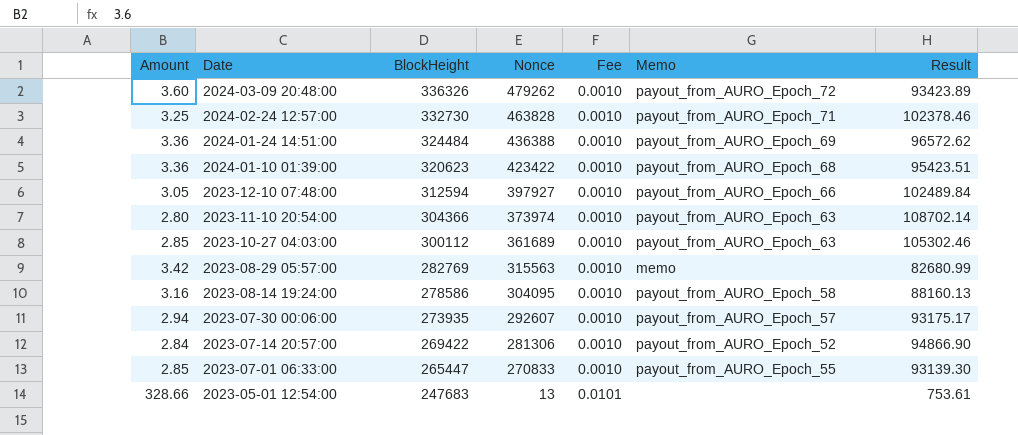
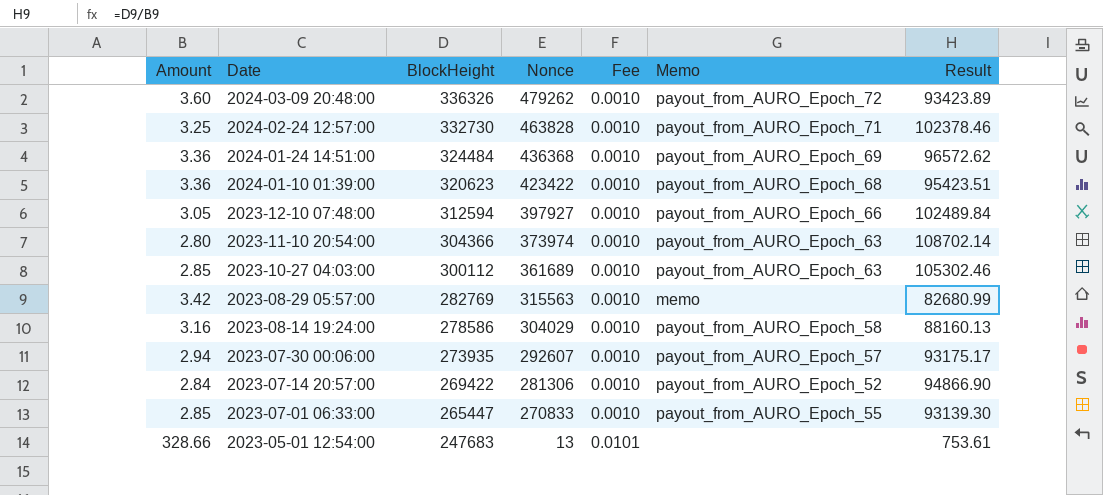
2024-01-24 14:51:00 | Nonce: 436388 -> 436368
2023-08-14 19:24:00 | Nonce: 304095 -> 304029

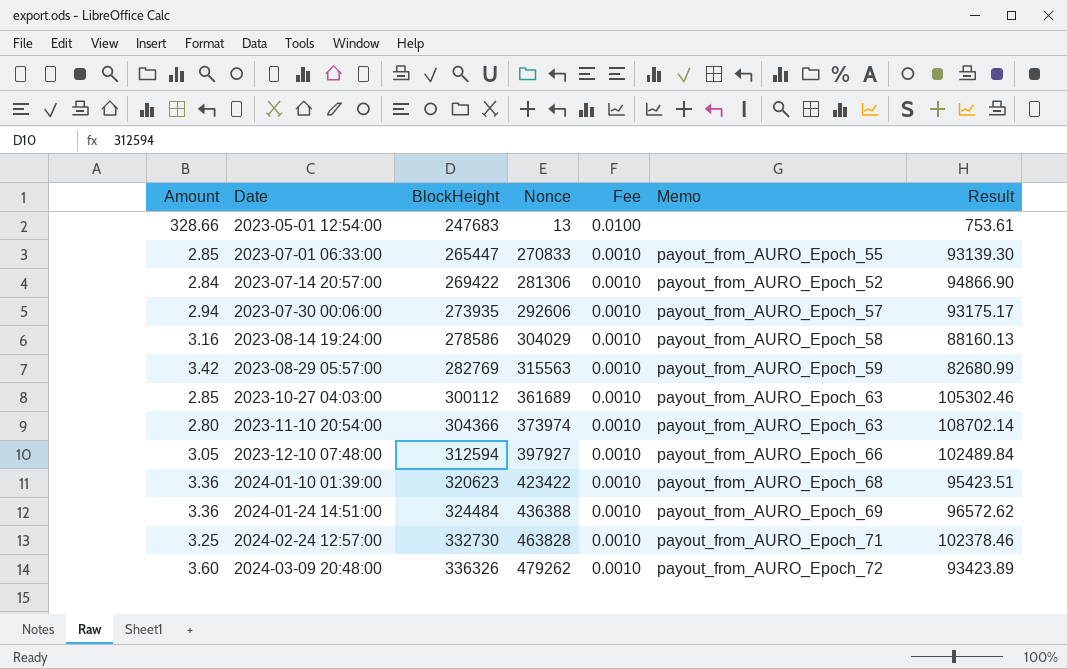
row order: Date descending -> Date ascending
2023-05-01 12:54:00 | Fee: 0.0101 -> 0.0100
2023-07-30 00:06:00 | Nonce: 292607 -> 292606
2023-08-29 05:57:00 | Memo: memo -> payout_from_AURO_Epoch_59
2024-01-24 14:51:00 | Nonce: 436368 -> 436388

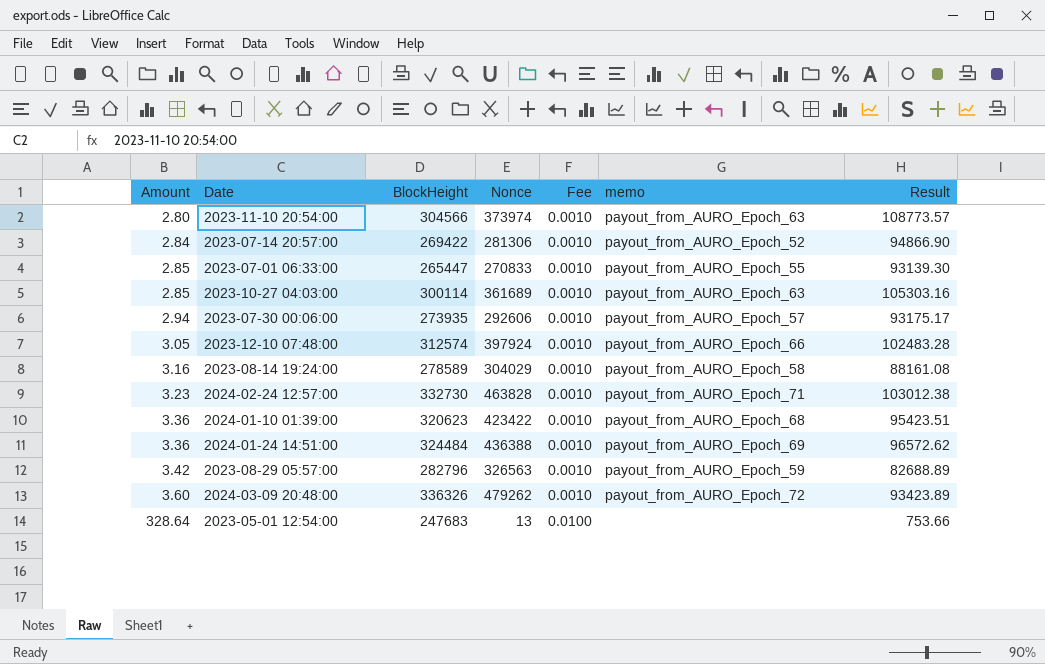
row order: Date ascending -> Amount ascending
column name: Memo -> memo
2023-11-10 20:54:00 | BlockHeight: 304366 -> 304566
2023-11-10 20:54:00 | Result: 108702.14 -> 108773.57
2023-10-27 04:03:00 | BlockHeight: 300112 -> 300114
2023-10-27 04:03:00 | Result: 105302.46 -> 105303.16
2023-12-10 07:48:00 | BlockHeight: 312594 -> 312574
2023-12-10 07:48:00 | Nonce: 397927 -> 397924
2023-12-10 07:48:00 | Result: 102489.84 -> 102483.28
2023-08-14 19:24:00 | BlockHeight: 278586 -> 278589
2023-08-14 19:24:00 | Result: 88160.13 -> 88161.08
2024-02-24 12:57:00 | Amount: 3.25 -> 3.23
2024-02-24 12:57:00 | Result: 102378.46 -> 103012.38
2023-08-29 05:57:00 | BlockHeight: 282769 -> 282796
2023-08-29 05:57:00 | Nonce: 315563 -> 326563
2023-08-29 05:57:00 | Result: 82680.99 -> 82688.89
2023-05-01 12:54:00 | Amount: 328.66 -> 328.64
2023-05-01 12:54:00 | Result: 753.61 -> 753.66

